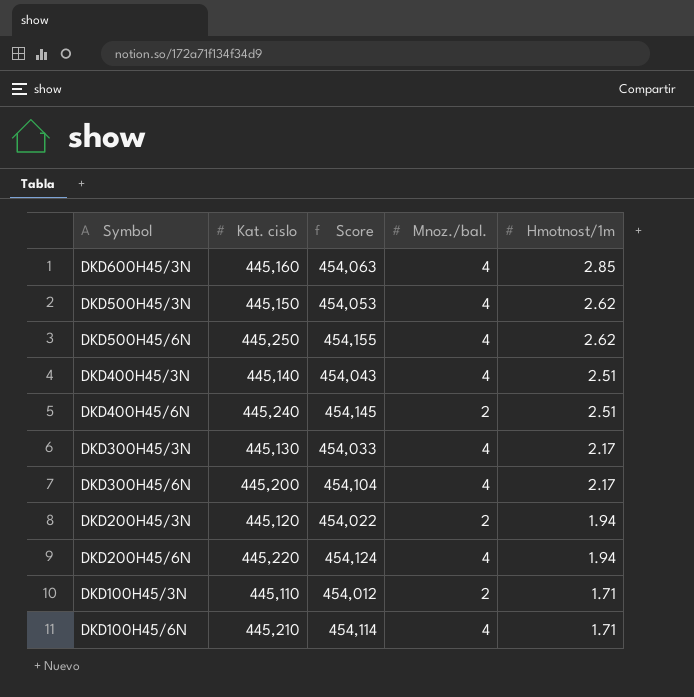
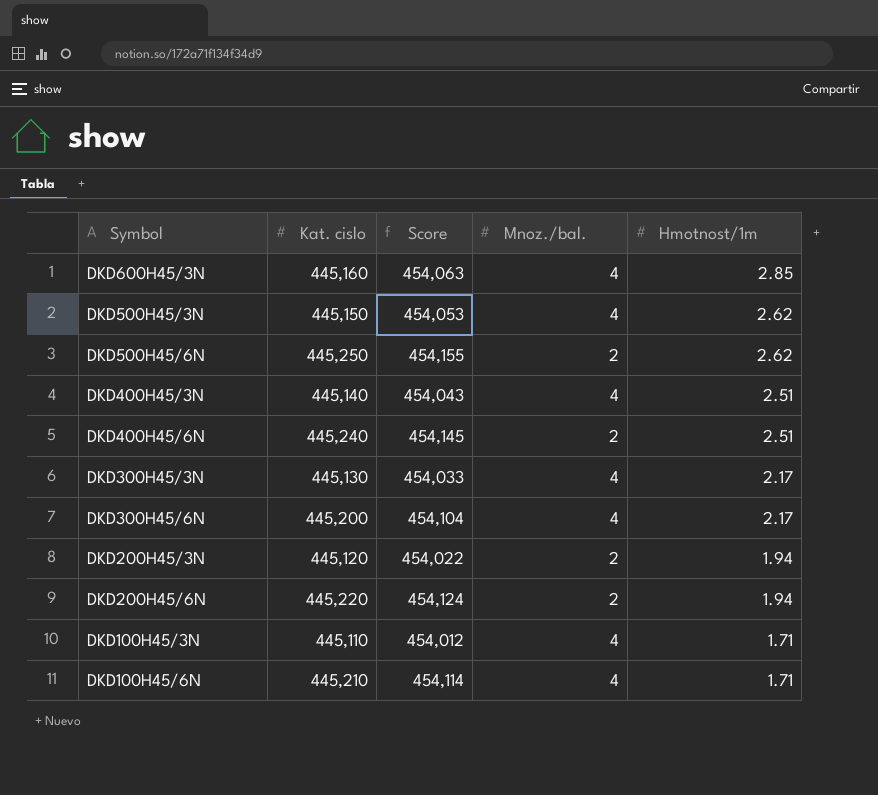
DKD500H45/6N | Mnoz./bal.: 4 -> 2
DKD200H45/6N | Mnoz./bal.: 4 -> 2
DKD100H45/3N | Mnoz./bal.: 2 -> 4

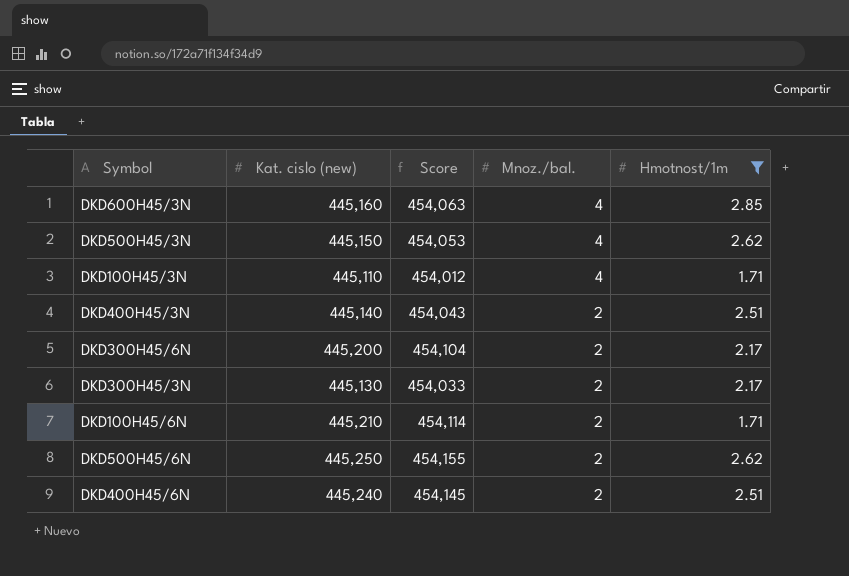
filter: none -> Hmotnost/1m != 1.94
row order: Hmotnost/1m descending -> Mnoz./bal. descending
column name: Kat. cislo -> Kat. cislo (new)
DKD400H45/3N | Mnoz./bal.: 4 -> 2
DKD300H45/6N | Mnoz./bal.: 4 -> 2
DKD300H45/3N | Mnoz./bal.: 4 -> 2
DKD100H45/6N | Mnoz./bal.: 4 -> 2

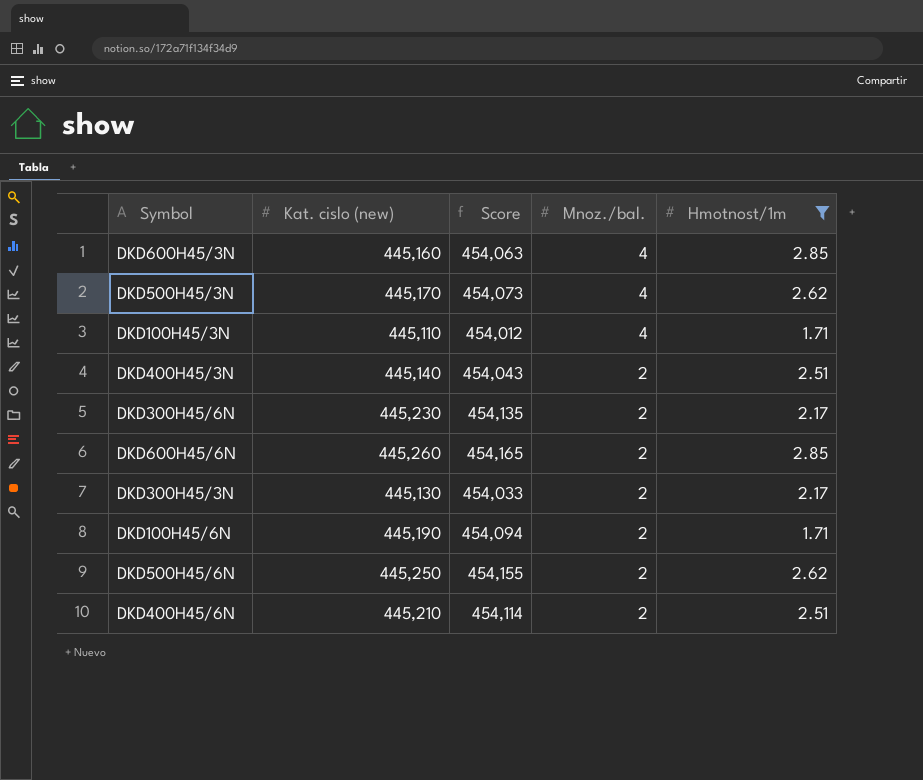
DKD500H45/3N | Kat. cislo (new): 445,150 -> 445,170
DKD500H45/3N | Score: 454,053 -> 454,073
DKD300H45/6N | Kat. cislo (new): 445,200 -> 445,230
DKD300H45/6N | Score: 454,104 -> 454,135
row DKD600H45/6N: none -> 445,260 | 454,165 | 2 | 2.85
DKD100H45/6N | Kat. cislo (new): 445,210 -> 445,190
DKD100H45/6N | Score: 454,114 -> 454,094
DKD400H45/6N | Kat. cislo (new): 445,240 -> 445,210
DKD400H45/6N | Score: 454,145 -> 454,114

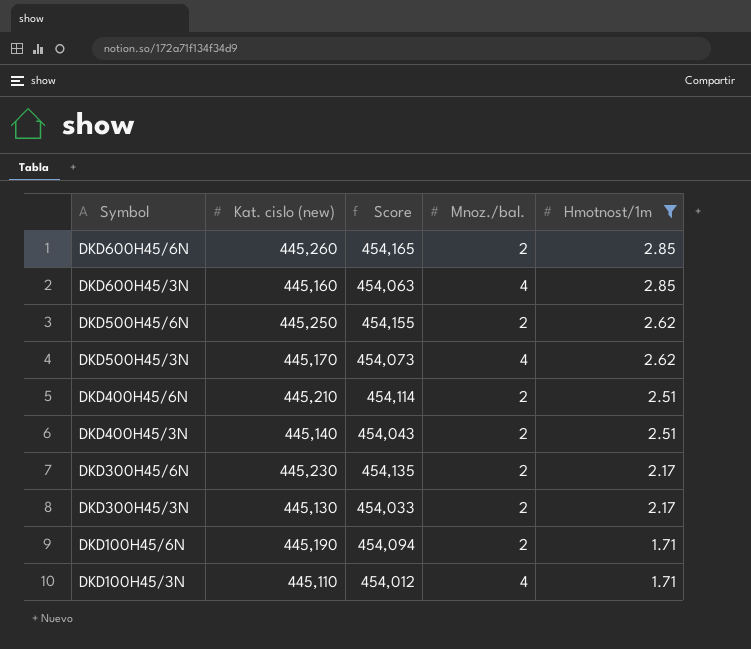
row order: Mnoz./bal. descending -> Symbol descending

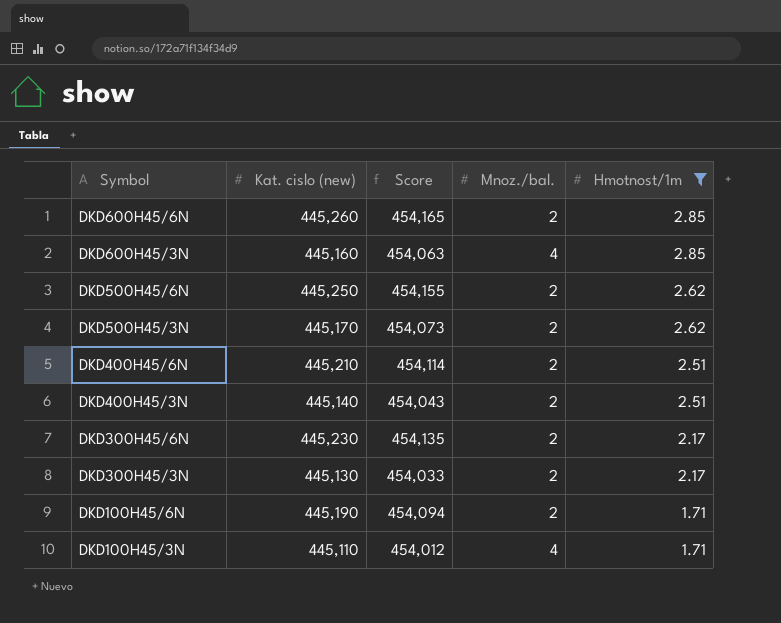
DKD500H45/3N | Mnoz./bal.: 4 -> 2

